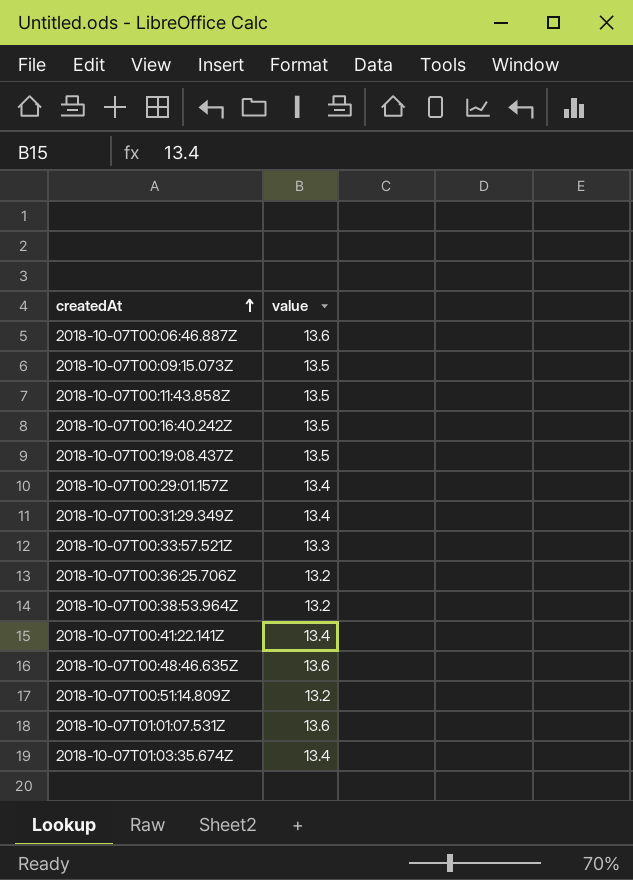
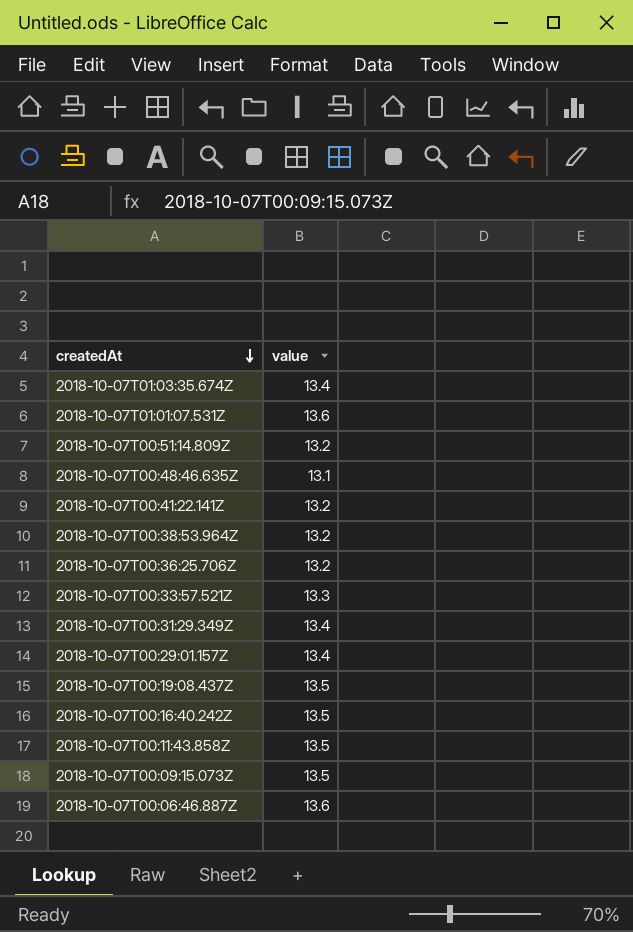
row order: createdAt ascending -> createdAt descending
2018-10-07T00:48:46.635Z | value: 13.6 -> 13.1
2018-10-07T00:41:22.141Z | value: 13.4 -> 13.2

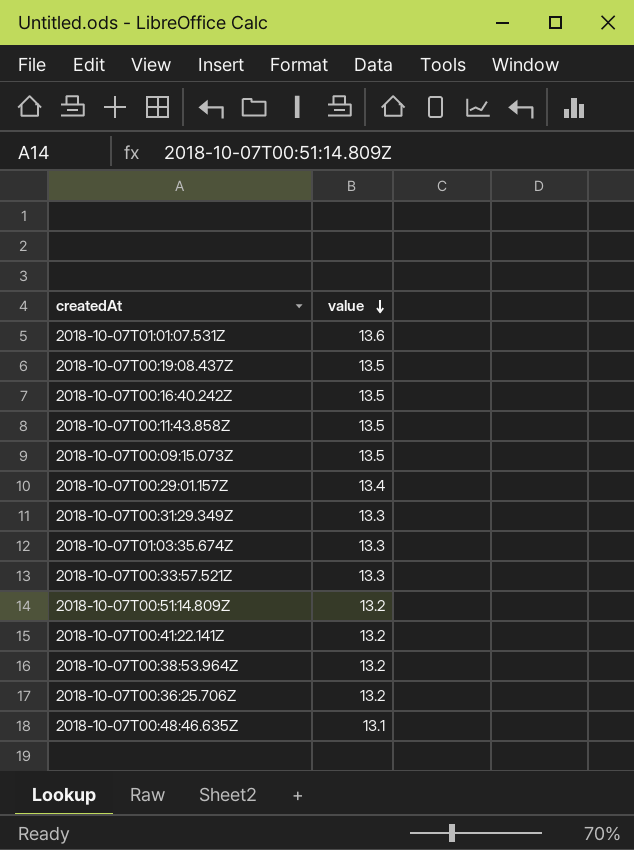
row order: createdAt descending -> value descending
row 2018-10-07T00:06:46.887Z: 13.6 -> none
2018-10-07T00:31:29.349Z | value: 13.4 -> 13.3
2018-10-07T01:03:35.674Z | value: 13.4 -> 13.3

